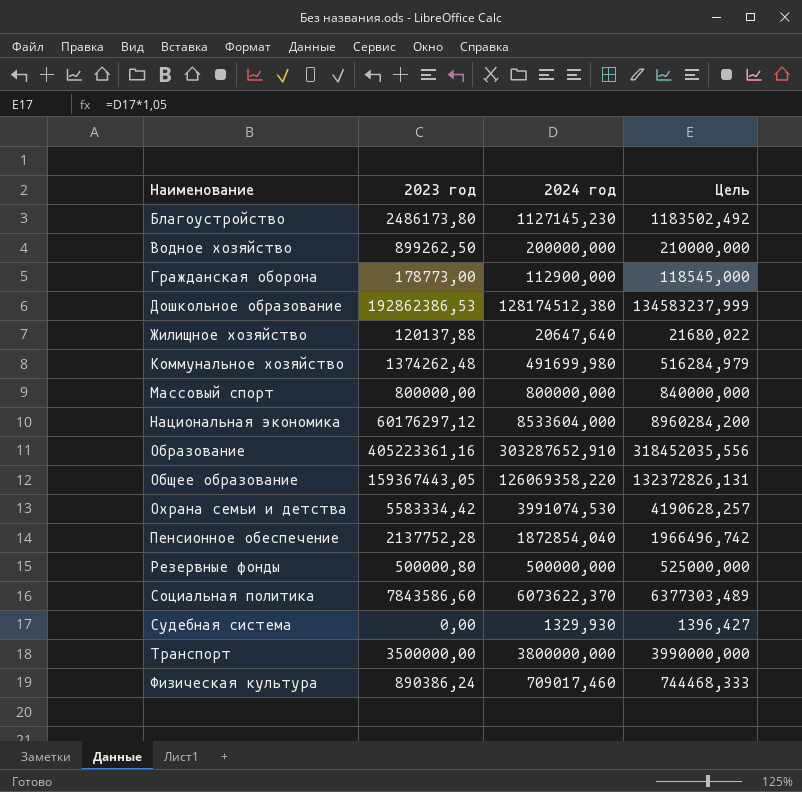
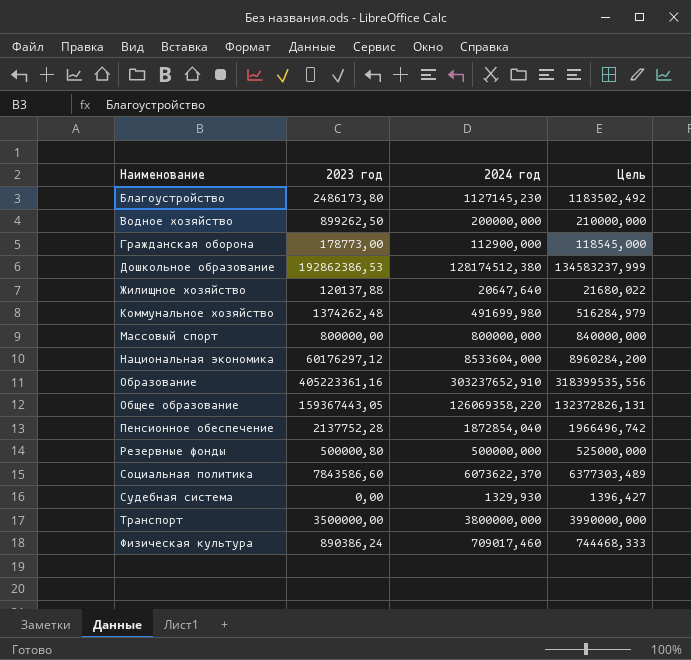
row Охрана семьи и детства: 5583334,42 | 3991074,530 | 4190628,257 -> none
Образование | 2024 год: 303287652,910 -> 303237652,910
Образование | Цель: 318452035,556 -> 318399535,556

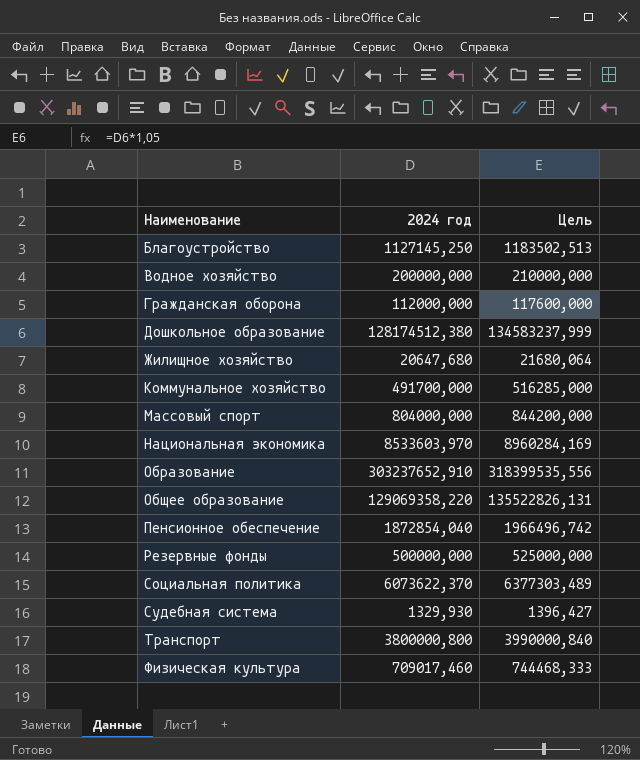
column 2023 год | position: 2 -> none
Благоустройство | 2024 год: 1127145,230 -> 1127145,250
Благоустройство | Цель: 1183502,492 -> 1183502,513
Гражданская оборона | 2024 год: 112900,000 -> 112000,000
Гражданская оборона | Цель: 118545,000 -> 117600,000
Жилищное хозяйство | 2024 год: 20647,640 -> 20647,680
Жилищное хозяйство | Цель: 21680,022 -> 21680,064
Коммунальное хозяйство | 2024 год: 491699,980 -> 491700,000
Коммунальное хозяйство | Цель: 516284,979 -> 516285,000
Массовый спорт | 2024 год: 800000,000 -> 804000,000
Массовый спорт | Цель: 840000,000 -> 844200,000
Национальная экономика | 2024 год: 8533604,000 -> 8533603,970
Национальная экономика | Цель: 8960284,200 -> 8960284,169
Общее образование | 2024 год: 126069358,220 -> 129069358,220
Общее образование | Цель: 132372826,131 -> 135522826,131
Транспорт | 2024 год: 3800000,000 -> 3800000,800
Транспорт | Цель: 3990000,000 -> 3990000,840

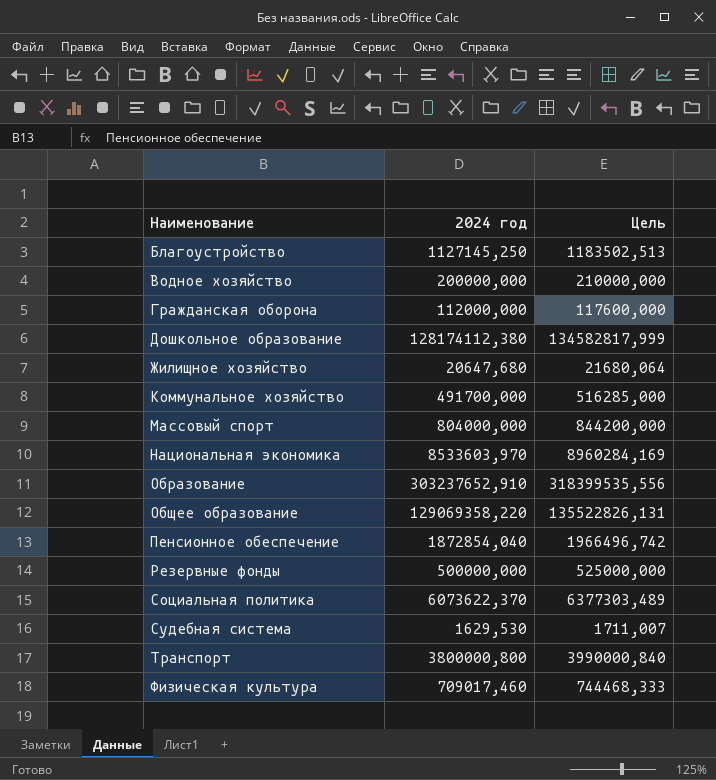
Дошкольное образование | 2024 год: 128174512,380 -> 128174112,380
Дошкольное образование | Цель: 134583237,999 -> 134582817,999
Судебная система | 2024 год: 1329,930 -> 1629,530
Судебная система | Цель: 1396,427 -> 1711,007

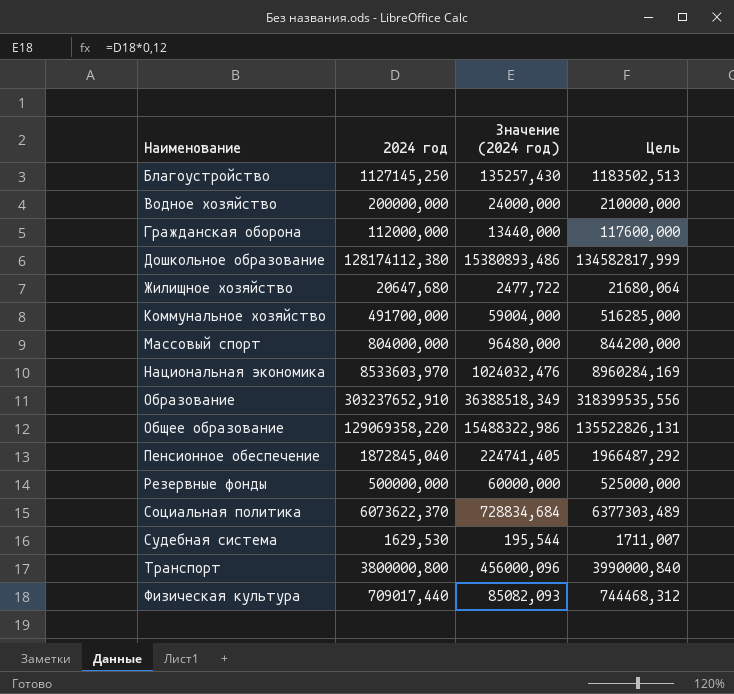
column Значение (2024 год) | formula: none -> [2024 год] * 0,12
Пенсионное обеспечение | 2024 год: 1872854,040 -> 1872845,040
Пенсионное обеспечение | Цель: 1966496,742 -> 1966487,292
Физическая культура | 2024 год: 709017,460 -> 709017,440
Физическая культура | Цель: 744468,333 -> 744468,312

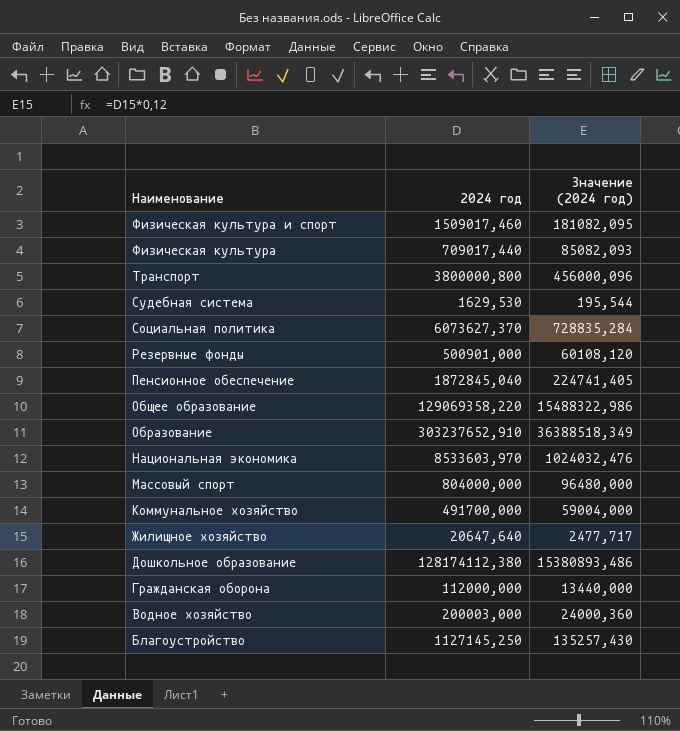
row order: Наименование ascending -> Наименование descending
column Цель | formula: [2024 год] * 1,05 -> none
row Физическая культура и спорт: none -> 1509017,460 | 181082,095
Социальная политика | 2024 год: 6073622,370 -> 6073627,370
Социальная политика | Значение (2024 год): 728834,684 -> 728835,284
Резервные фонды | 2024 год: 500000,000 -> 500901,000
Резервные фонды | Значение (2024 год): 60000,000 -> 60108,120
Жилищное хозяйство | 2024 год: 20647,680 -> 20647,640
Жилищное хозяйство | Значение (2024 год): 2477,722 -> 2477,717
Водное хозяйство | 2024 год: 200000,000 -> 200003,000
Водное хозяйство | Значение (2024 год): 24000,000 -> 24000,360

